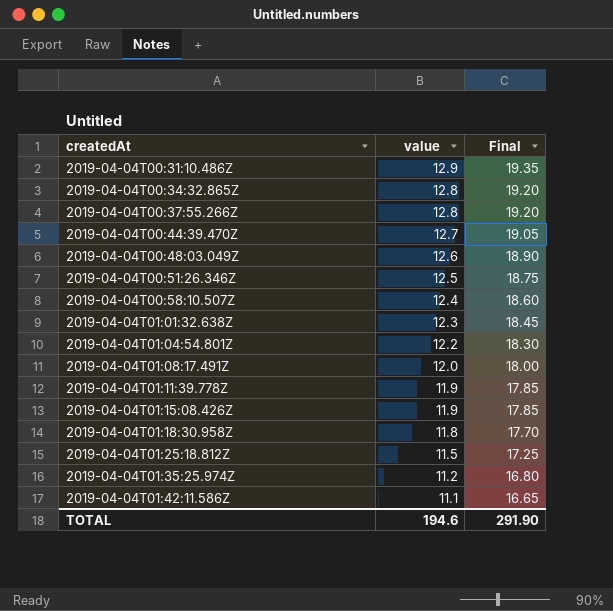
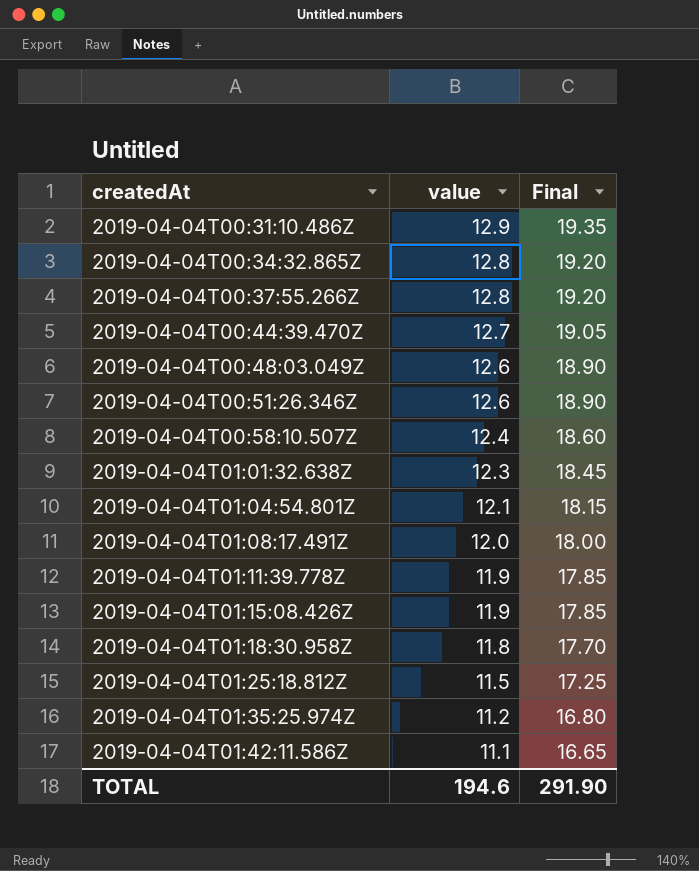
2019-04-04T00:51:26.346Z | value: 12.5 -> 12.6
2019-04-04T00:51:26.346Z | Final: 18.75 -> 18.90
2019-04-04T01:04:54.801Z | value: 12.2 -> 12.1
2019-04-04T01:04:54.801Z | Final: 18.30 -> 18.15

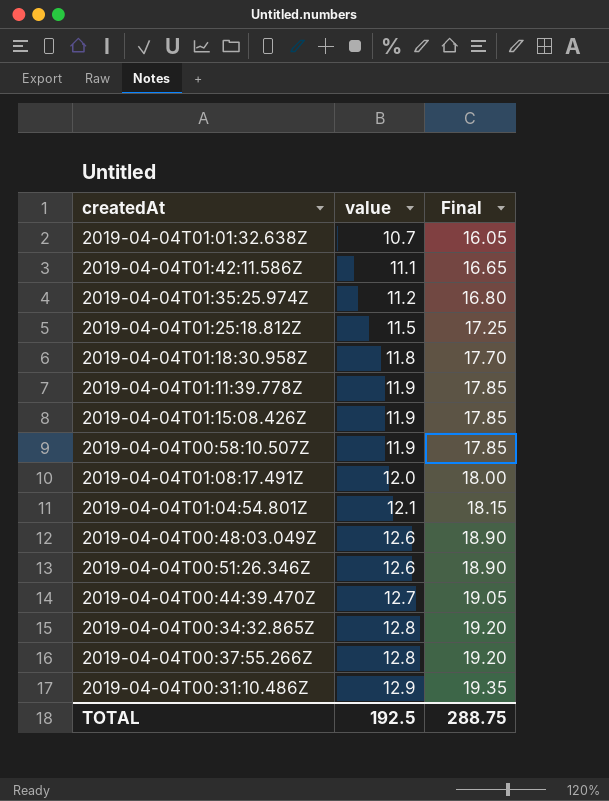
row order: createdAt ascending -> value ascending
2019-04-04T01:01:32.638Z | value: 12.3 -> 10.7
2019-04-04T01:01:32.638Z | Final: 18.45 -> 16.05
2019-04-04T00:58:10.507Z | value: 12.4 -> 11.9
2019-04-04T00:58:10.507Z | Final: 18.60 -> 17.85
TOTAL | value: 194.6 -> 192.5
TOTAL | Final: 291.90 -> 288.75

